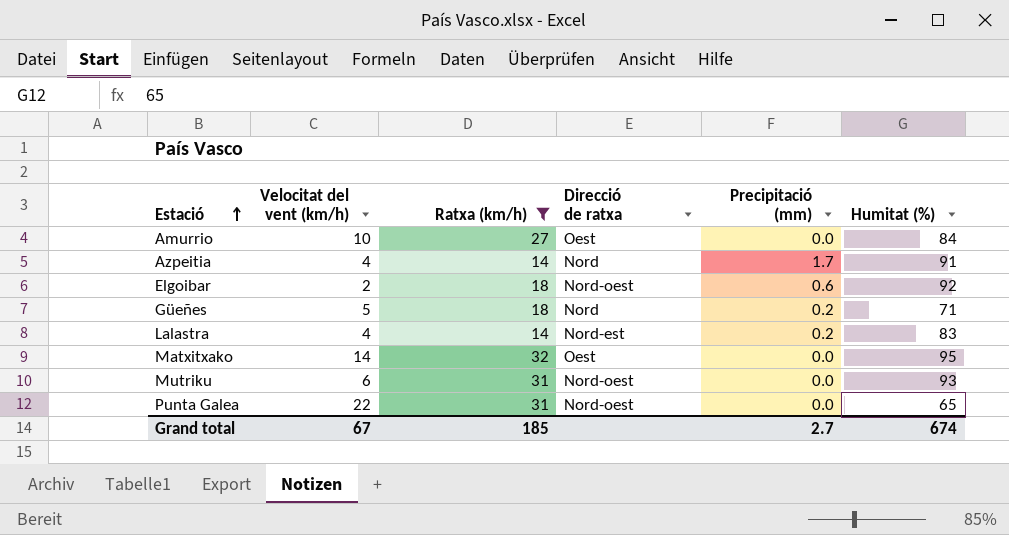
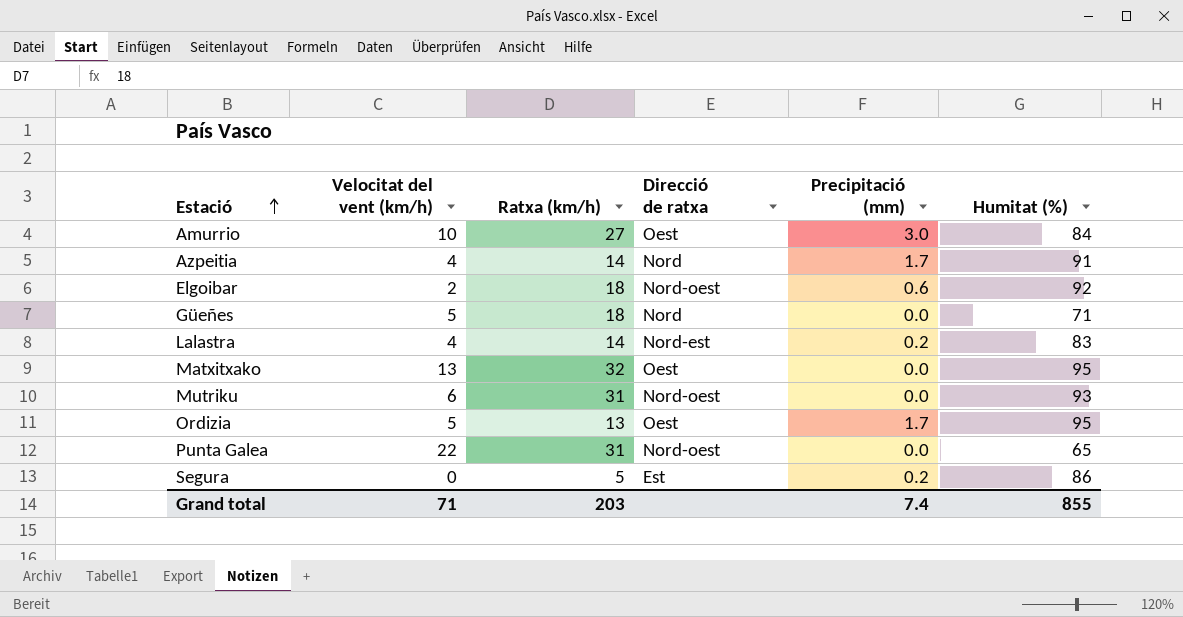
filter: Ratxa (km/h) >= 14 -> none
Amurrio | Precipitació (mm): 0.0 -> 3.0
Güeñes | Precipitació (mm): 0.2 -> 0.0
Matxitxako | Velocitat del vent (km/h): 14 -> 13
Grand total | Velocitat del vent (km/h): 67 -> 71
Grand total | Ratxa (km/h): 185 -> 203
Grand total | Precipitació (mm): 2.7 -> 7.4
Grand total | Humitat (%): 674 -> 855

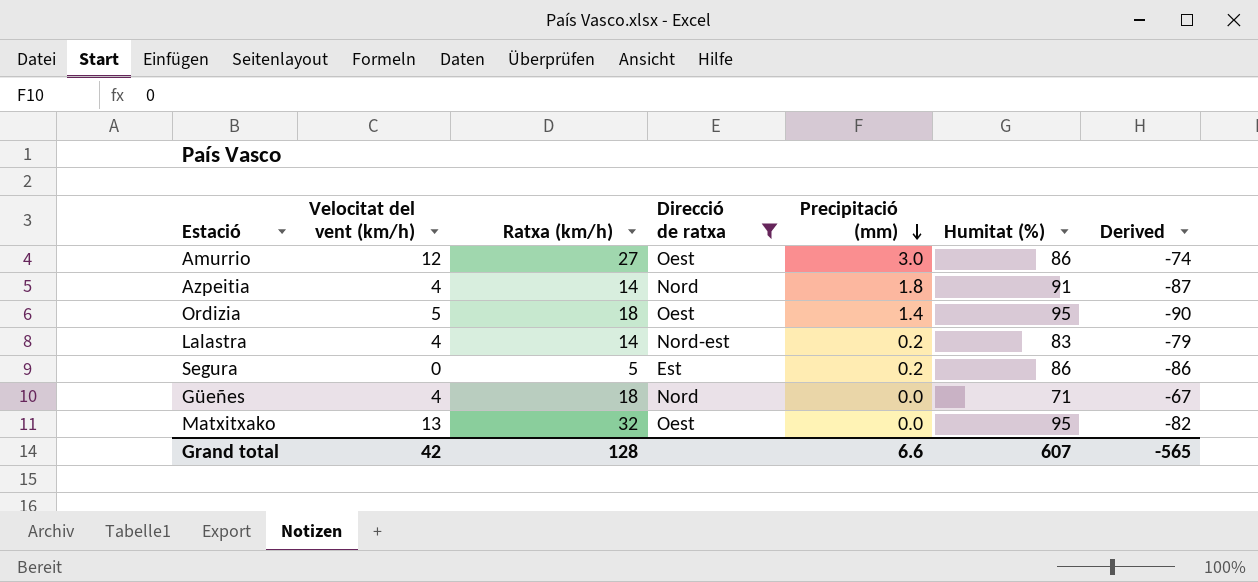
filter: none -> Direcció de ratxa != Nord-oest
row order: Estació ascending -> Precipitació (mm) descending
column Derived | formula: none -> [Velocitat del vent (km/h)] - [Humitat (%)]
Amurrio | Velocitat del vent (km/h): 10 -> 12
Amurrio | Humitat (%): 84 -> 86
Azpeitia | Precipitació (mm): 1.7 -> 1.8
Ordizia | Ratxa (km/h): 13 -> 18
Ordizia | Precipitació (mm): 1.7 -> 1.4
Güeñes | Velocitat del vent (km/h): 5 -> 4
Grand total | Velocitat del vent (km/h): 71 -> 42
Grand total | Ratxa (km/h): 203 -> 128
Grand total | Precipitació (mm): 7.4 -> 6.6
Grand total | Humitat (%): 855 -> 607

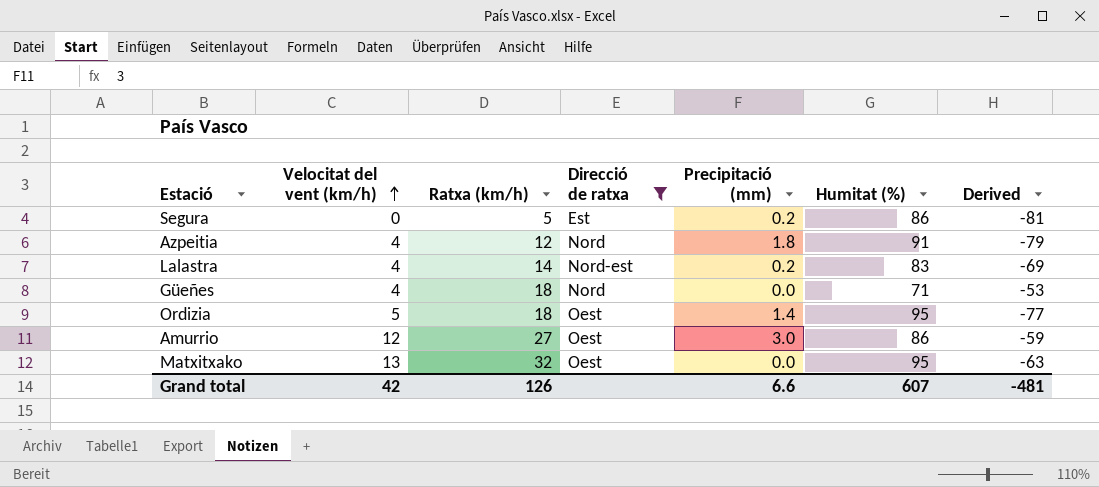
row order: Precipitació (mm) descending -> Velocitat del vent (km/h) ascending
column Derived | formula: [Velocitat del vent (km/h)] - [Humitat (%)] -> [Ratxa (km/h)] - [Humitat (%)]
Azpeitia | Ratxa (km/h): 14 -> 12
Grand total | Ratxa (km/h): 128 -> 126
Grand total | Derived: -565 -> -481

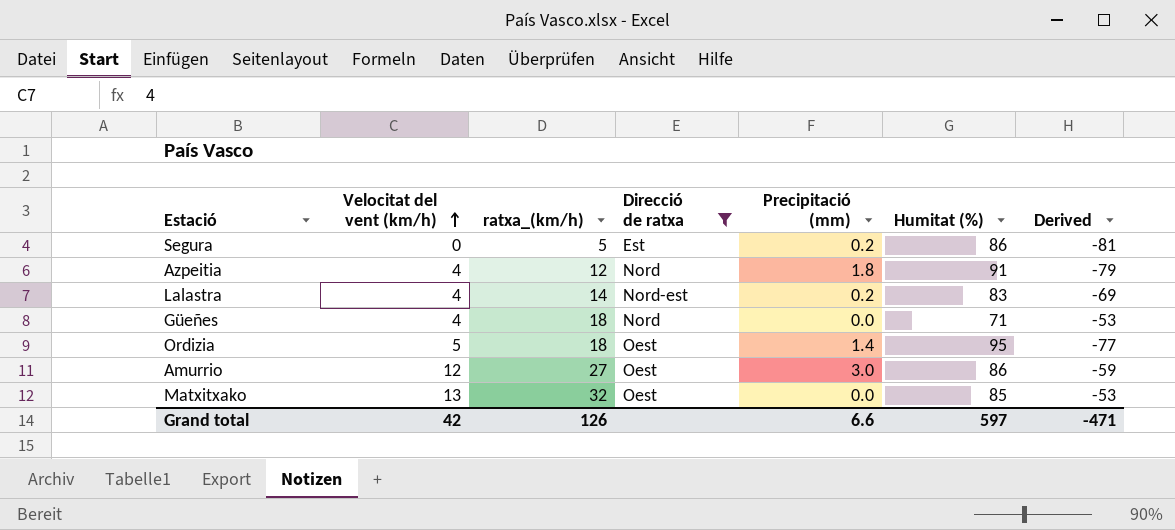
column name: Ratxa (km/h) -> ratxa_(km/h)
Matxitxako | Humitat (%): 95 -> 85
Matxitxako | Derived: -63 -> -53
Grand total | Humitat (%): 607 -> 597
Grand total | Derived: -481 -> -471

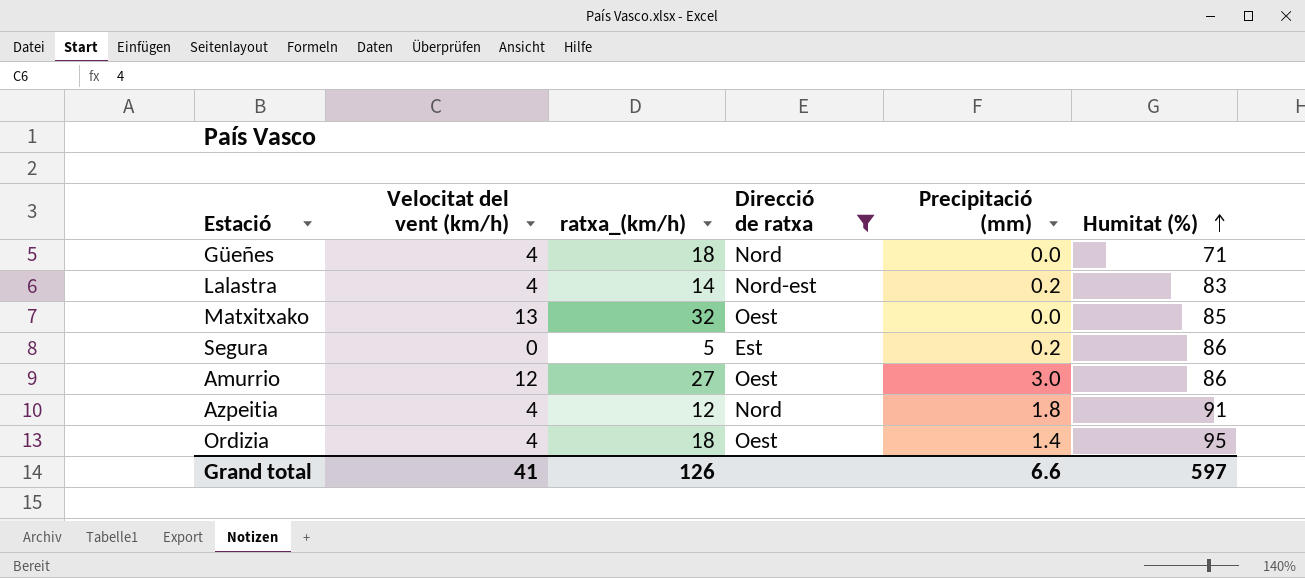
row order: Velocitat del vent (km/h) ascending -> Humitat (%) ascending
column Derived | formula: [ratxa_(km/h)] - [Humitat (%)] -> none
Ordizia | Velocitat del vent (km/h): 5 -> 4
Grand total | Velocitat del vent (km/h): 42 -> 41

